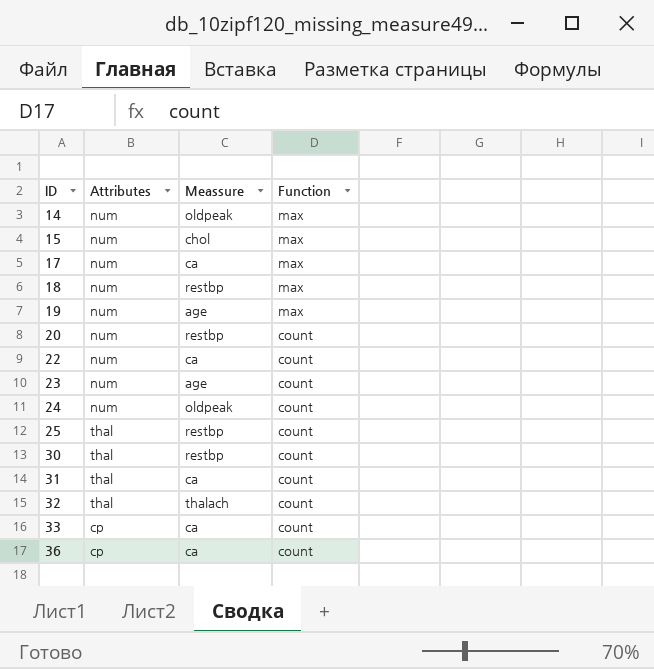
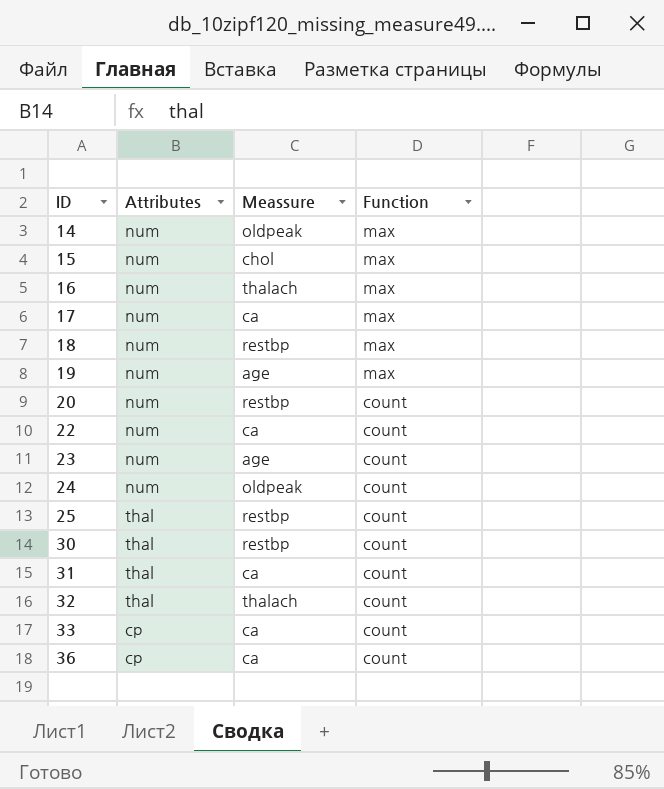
row 16: none -> num | thalach | max

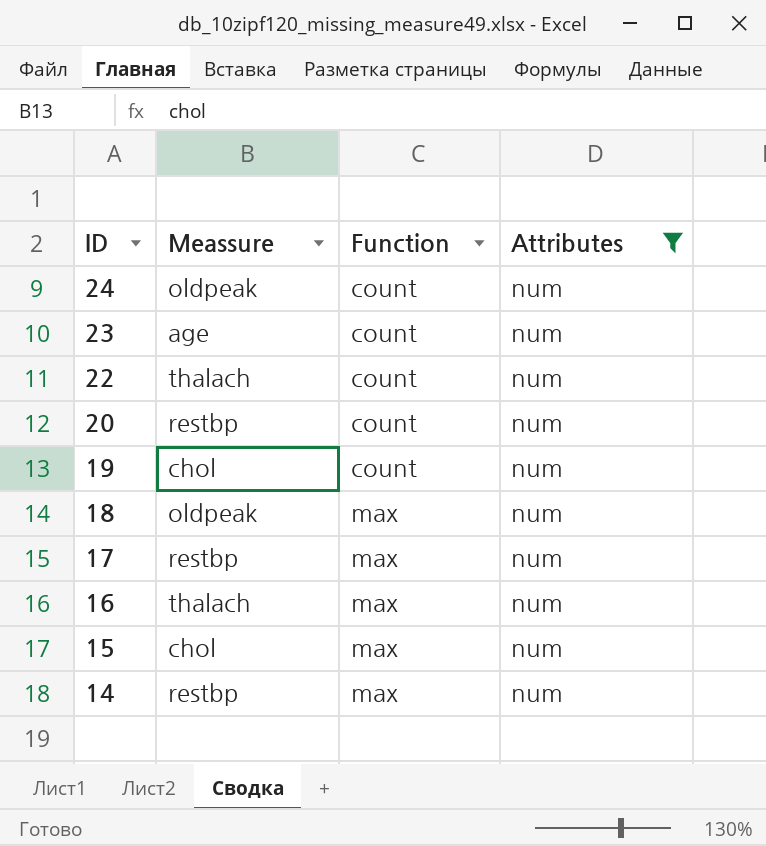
filter: none -> Attributes = num
row order: ID ascending -> ID descending
column Attributes | position: 2 -> 4
22 | Meassure: ca -> thalach
19 | Meassure: age -> chol
19 | Function: max -> count
18 | Meassure: restbp -> oldpeak
17 | Meassure: ca -> restbp
14 | Meassure: oldpeak -> restbp

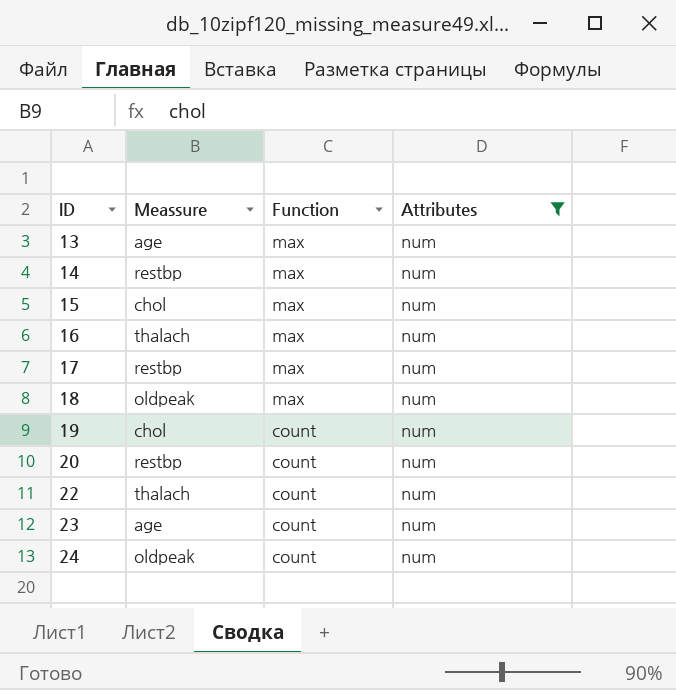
row order: ID descending -> ID ascending
row 13: none -> age | max | num

